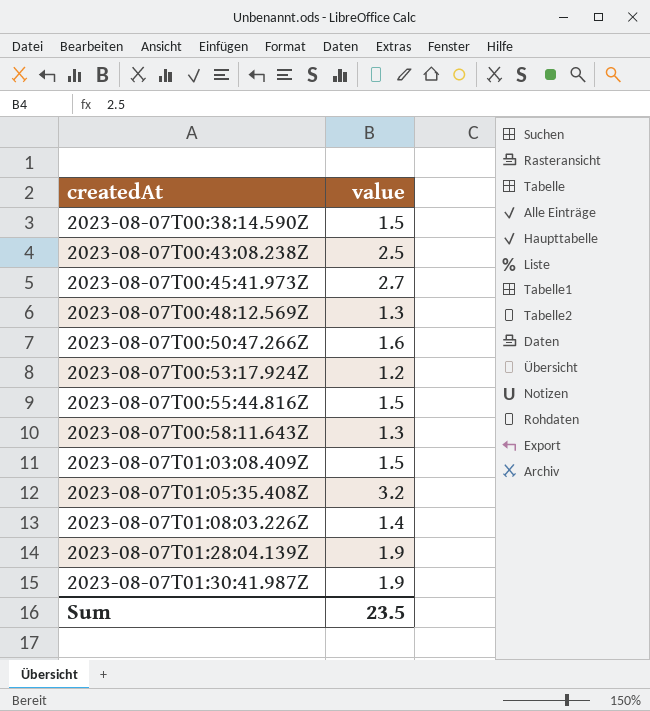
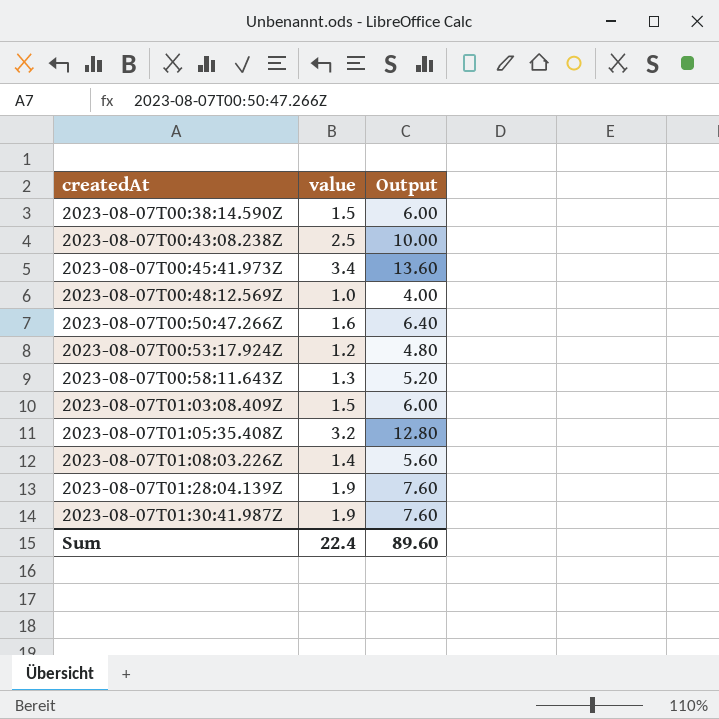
column Output | formula: none -> [value] * 4
row 2023-08-07T00:55:44.816Z: 1.5 -> none
2023-08-07T00:45:41.973Z | value: 2.7 -> 3.4
2023-08-07T00:48:12.569Z | value: 1.3 -> 1.0
Sum | value: 23.5 -> 22.4

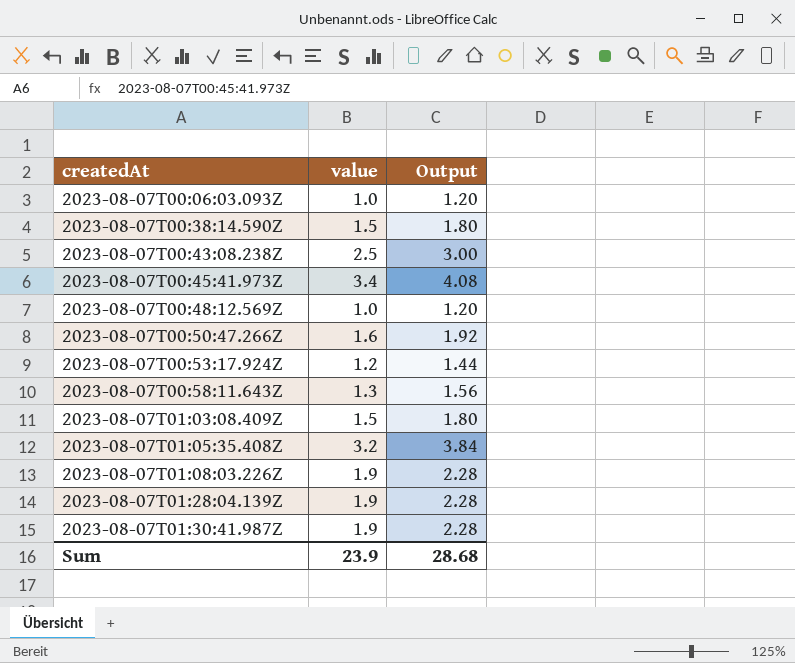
column Output | formula: [value] * 4 -> [value] * 1.2
row 2023-08-07T00:06:03.093Z: none -> 1.0 | 1.20
2023-08-07T01:08:03.226Z | value: 1.4 -> 1.9
Sum | value: 22.4 -> 23.9
Sum | Output: 89.60 -> 28.68

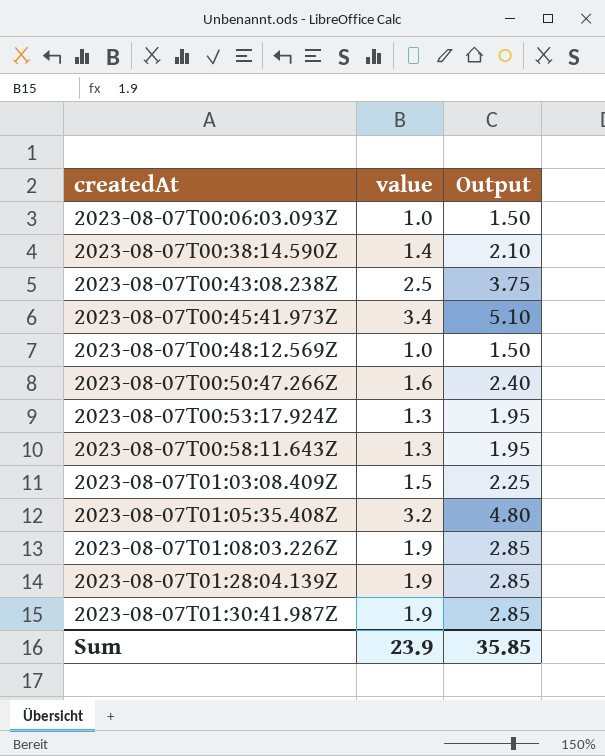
column Output | formula: [value] * 1.2 -> [value] * 1.5
2023-08-07T00:38:14.590Z | value: 1.5 -> 1.4
2023-08-07T00:53:17.924Z | value: 1.2 -> 1.3
Sum | Output: 28.68 -> 35.85

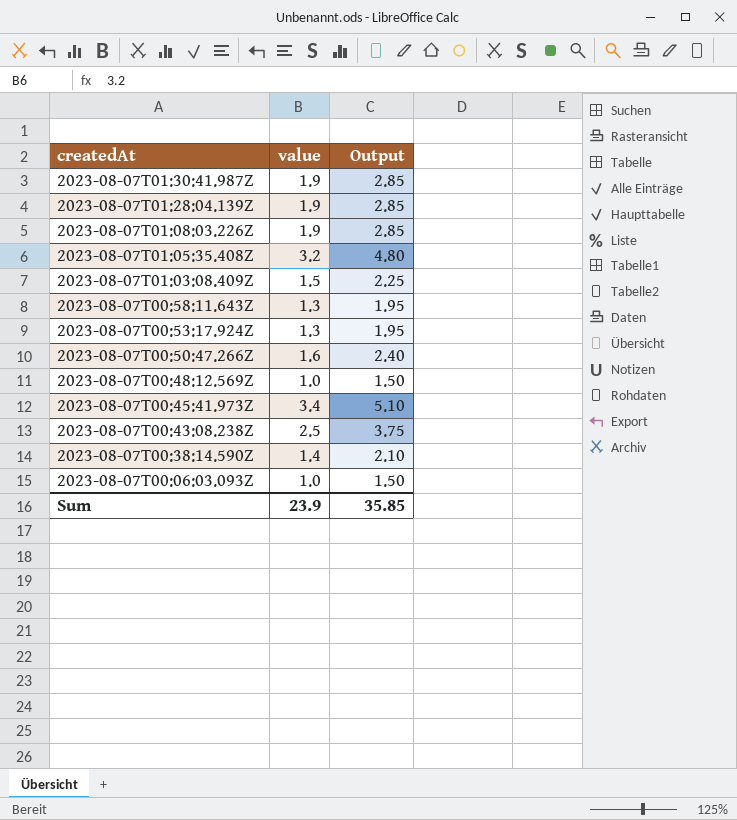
row order: createdAt ascending -> createdAt descending

